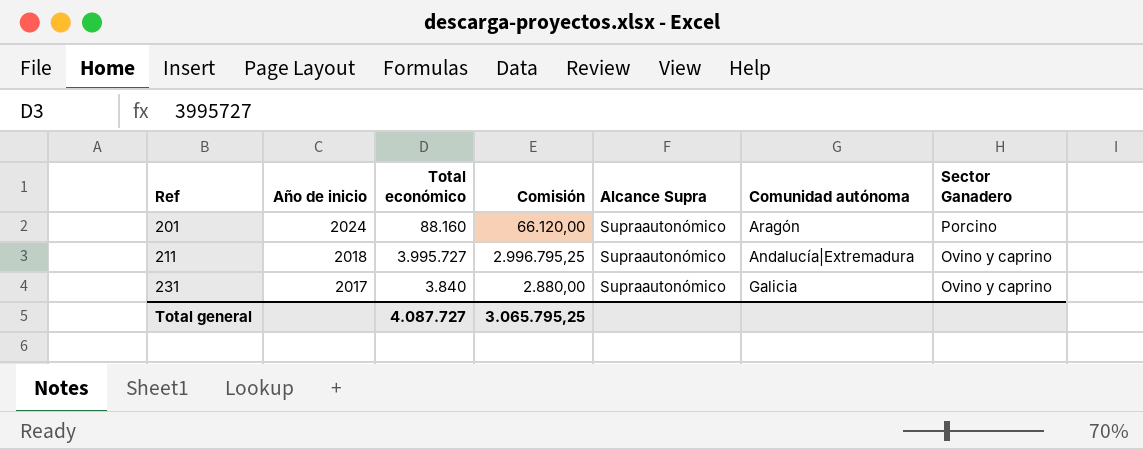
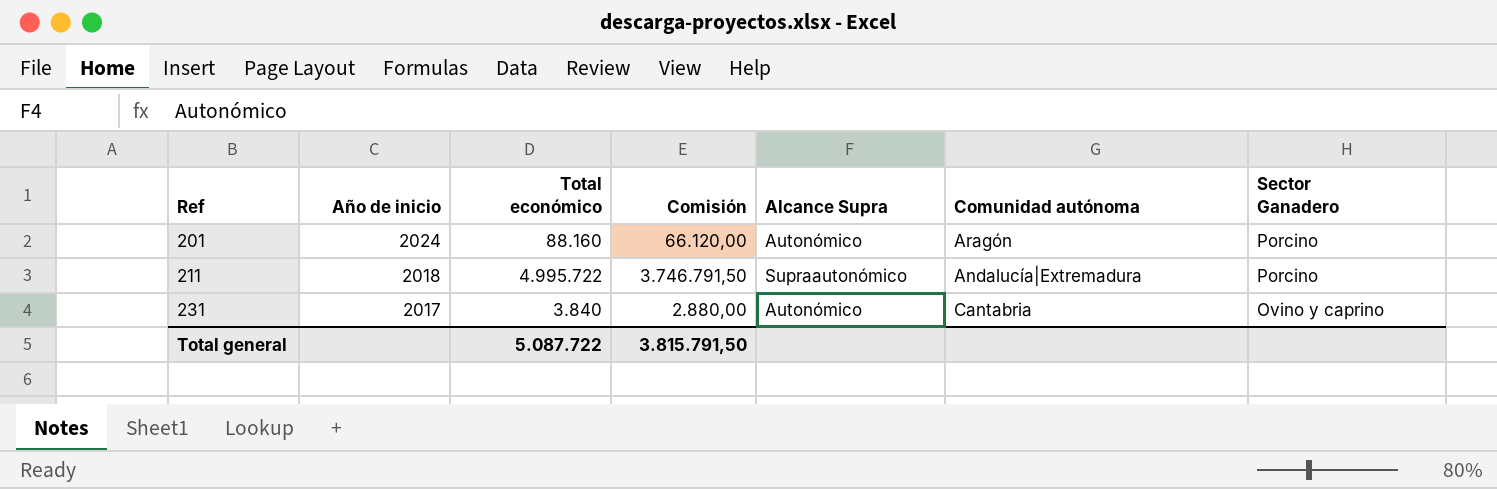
201 | Alcance Supra: Supraautonómico -> Autonómico
211 | Total económico: 3.995.727 -> 4.995.722
211 | Comisión: 2.996.795,25 -> 3.746.791,50
211 | Sector Ganadero: Ovino y caprino -> Porcino
231 | Alcance Supra: Supraautonómico -> Autonómico
231 | Comunidad autónoma: Galicia -> Cantabria
Total general | Total económico: 4.087.727 -> 5.087.722
Total general | Comisión: 3.065.795,25 -> 3.815.791,50

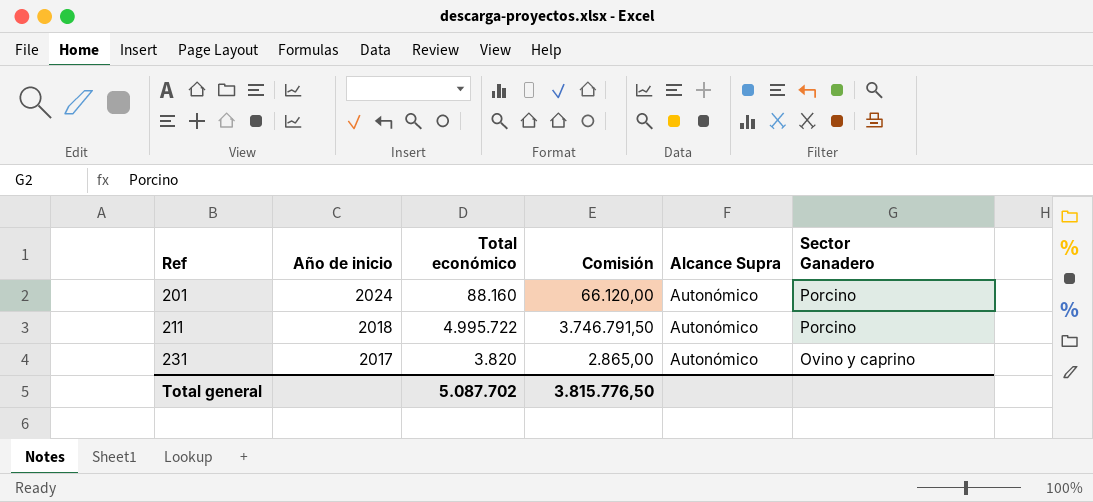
column Comunidad autónoma | position: 6 -> none
211 | Alcance Supra: Supraautonómico -> Autonómico
231 | Total económico: 3.840 -> 3.820
231 | Comisión: 2.880,00 -> 2.865,00
Total general | Total económico: 5.087.722 -> 5.087.702
Total general | Comisión: 3.815.791,50 -> 3.815.776,50

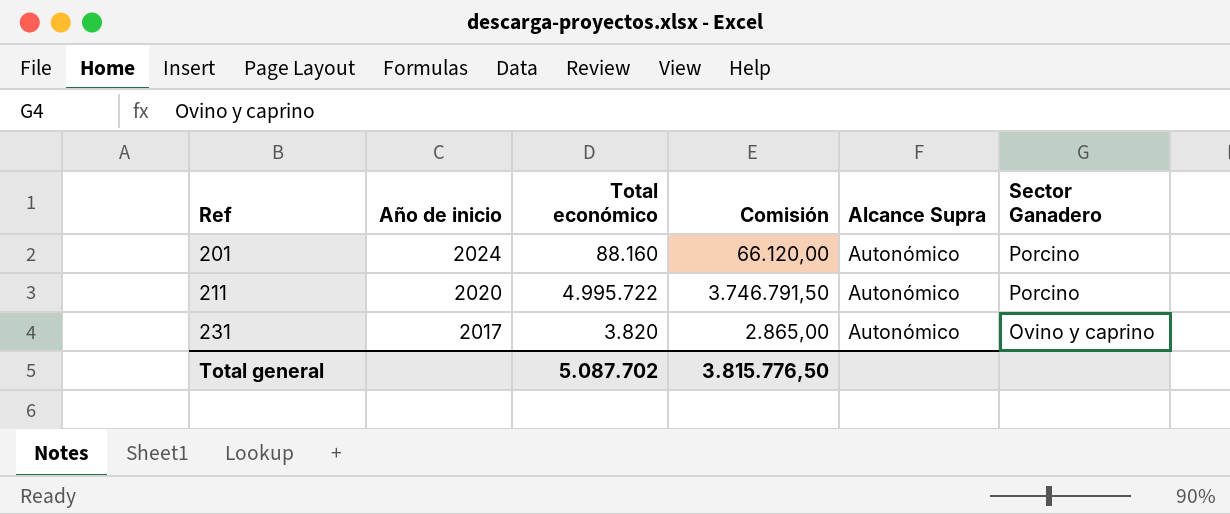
211 | Año de inicio: 2018 -> 2020

